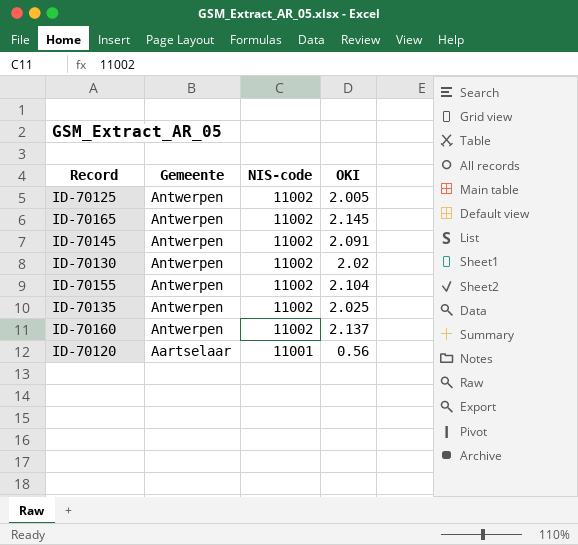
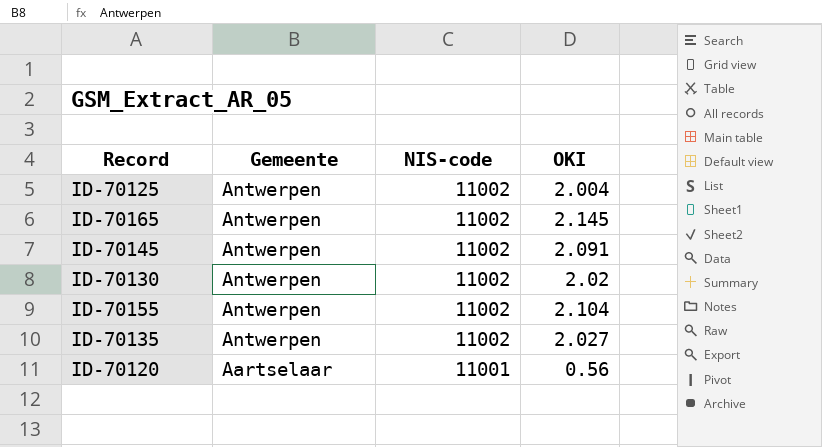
row ID-70160: Antwerpen | 11002 | 2.137 -> none
ID-70125 | OKI: 2.005 -> 2.004
ID-70135 | OKI: 2.025 -> 2.027

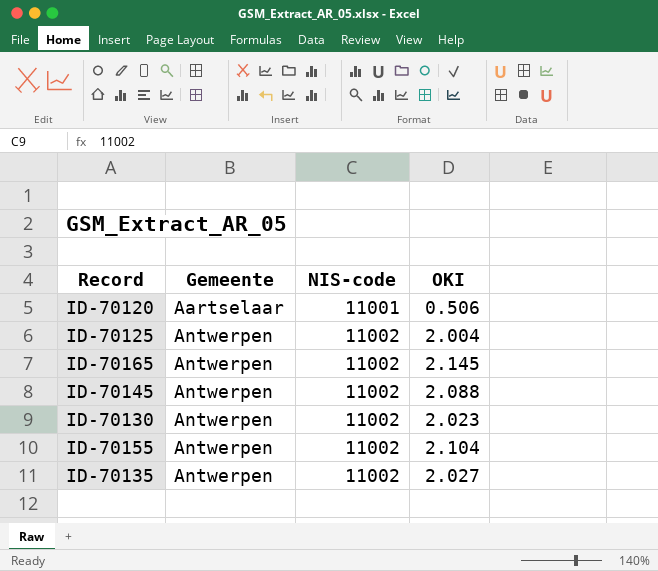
row order: Gemeente descending -> Gemeente ascending
ID-70120 | OKI: 0.56 -> 0.506
ID-70145 | OKI: 2.091 -> 2.088
ID-70130 | OKI: 2.02 -> 2.023

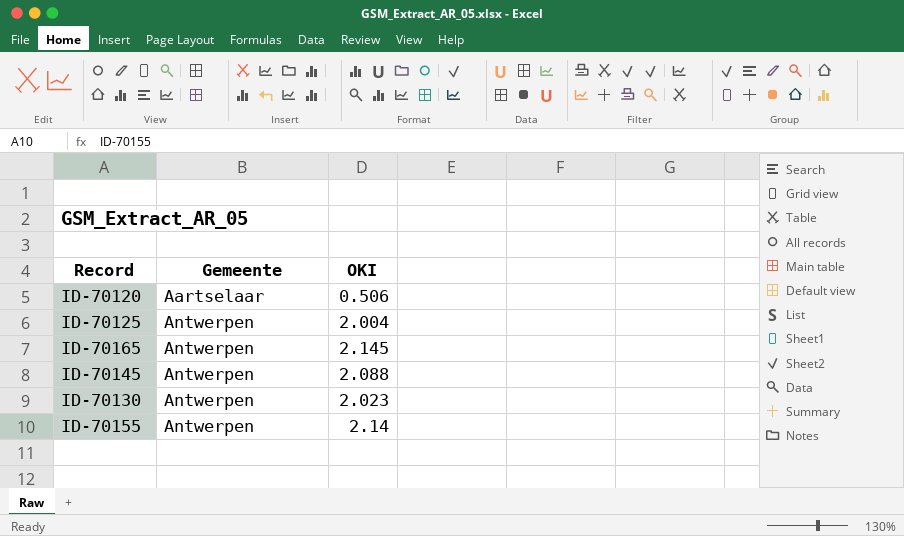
column NIS-code | position: 3 -> none
row ID-70135: Antwerpen | 11002 | 2.027 -> none
ID-70155 | OKI: 2.104 -> 2.14

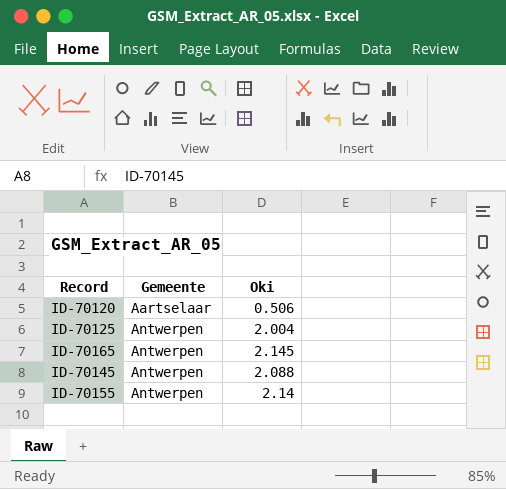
column name: OKI -> Oki
row ID-70130: Antwerpen | 2.023 -> none

